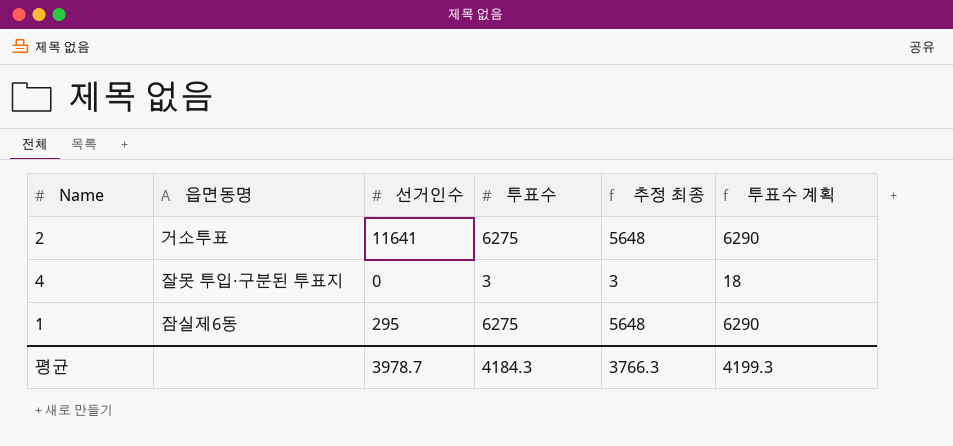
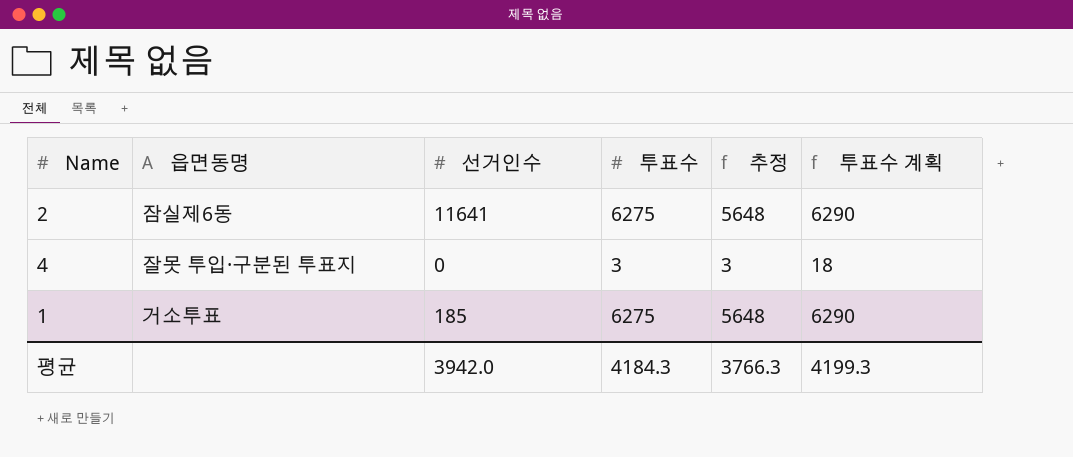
column name: 추정 최종 -> 추정
2 | 읍면동명: 거소투표 -> 잠실제6동
1 | 읍면동명: 잠실제6동 -> 거소투표
1 | 선거인수: 295 -> 185
평균 | 선거인수: 3978.7 -> 3942.0

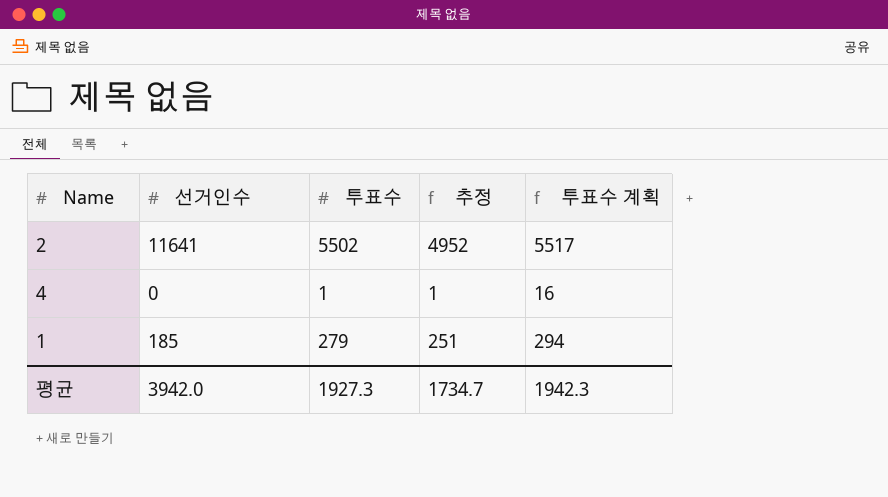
column 읍면동명 | position: 2 -> none
2 | 투표수: 6275 -> 5502
2 | 추정: 5648 -> 4952
2 | 투표수 계획: 6290 -> 5517
4 | 투표수: 3 -> 1
4 | 추정: 3 -> 1
4 | 투표수 계획: 18 -> 16
1 | 투표수: 6275 -> 279
1 | 추정: 5648 -> 251
1 | 투표수 계획: 6290 -> 294
평균 | 투표수: 4184.3 -> 1927.3
평균 | 추정: 3766.3 -> 1734.7
평균 | 투표수 계획: 4199.3 -> 1942.3

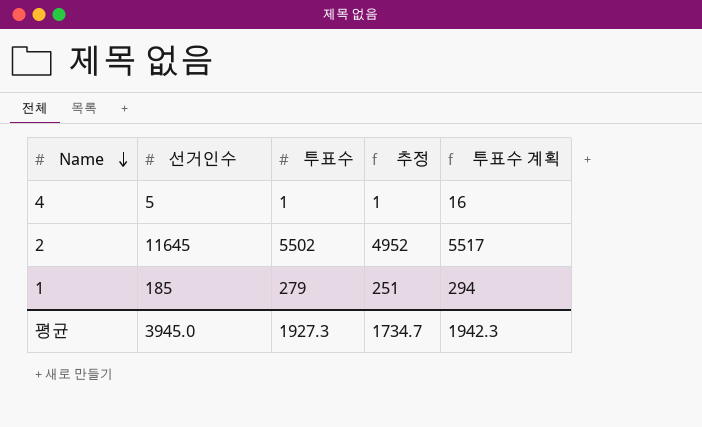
row order: none -> Name descending
4 | 선거인수: 0 -> 5
2 | 선거인수: 11641 -> 11645
평균 | 선거인수: 3942.0 -> 3945.0

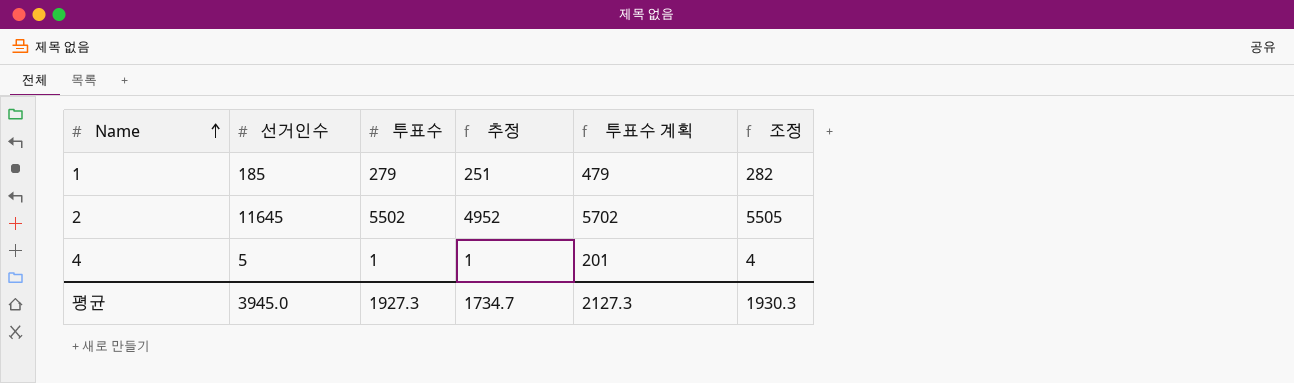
row order: Name descending -> Name ascending
column 투표수 계획 | formula: [투표수] + 15 -> [투표수] + 200
column 조정 | formula: none -> [투표수] + 3
평균 | 투표수 계획: 1942.3 -> 2127.3

